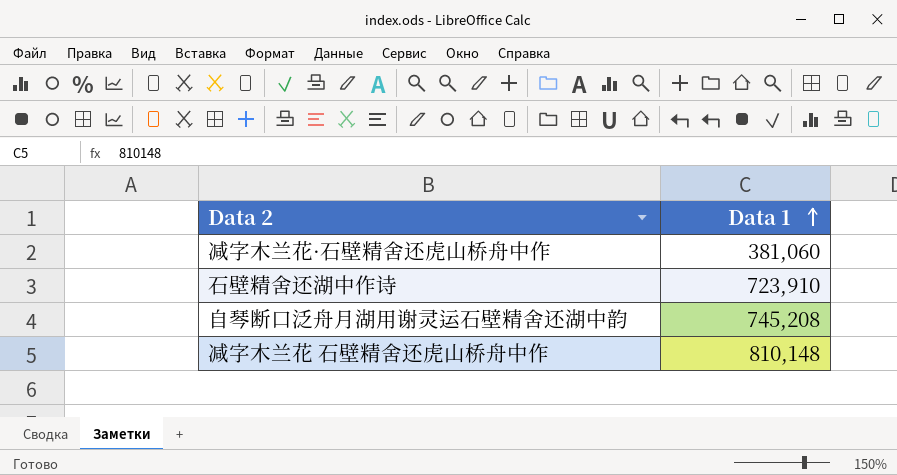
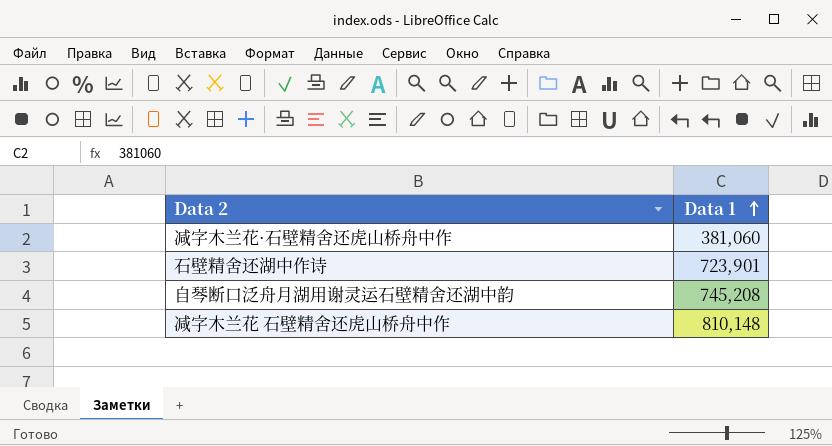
石壁精舍还湖中作诗 | Data 1: 723,910 -> 723,901

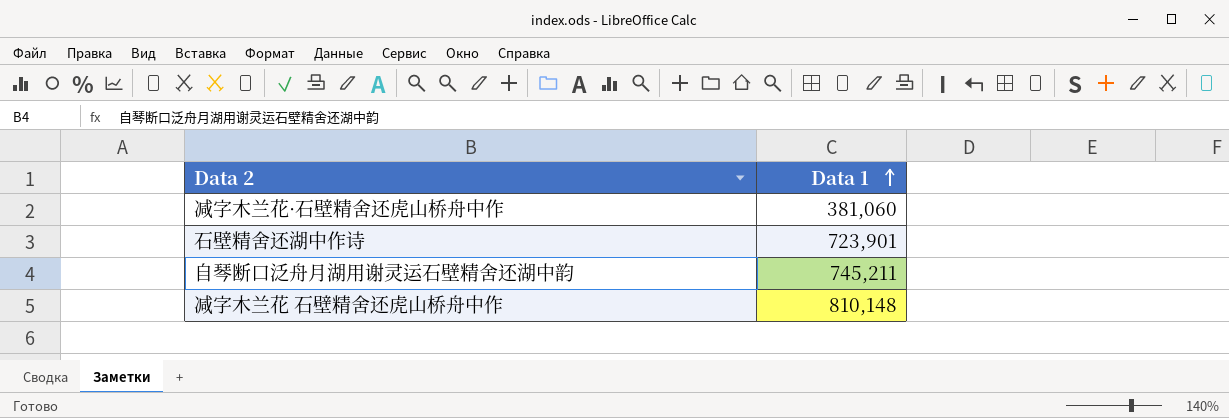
自琴断口泛舟月湖用谢灵运石壁精舍还湖中韵 | Data 1: 745,208 -> 745,211

